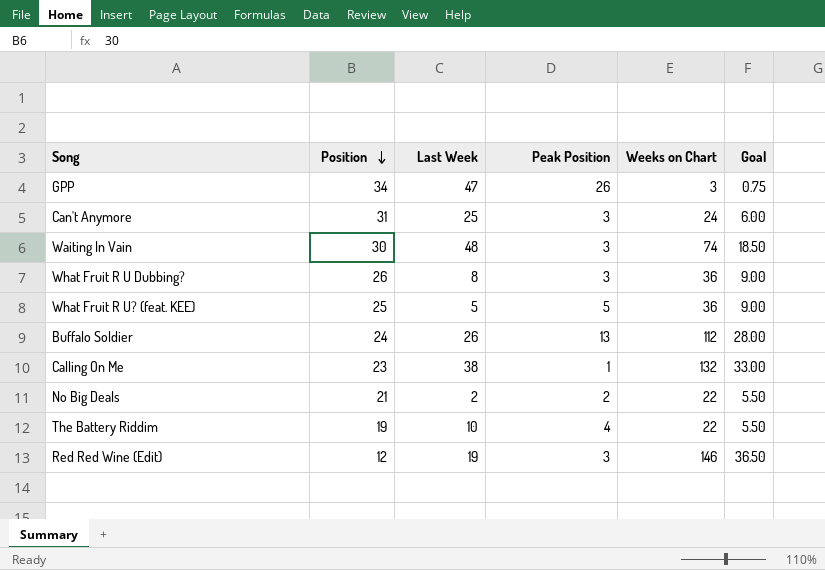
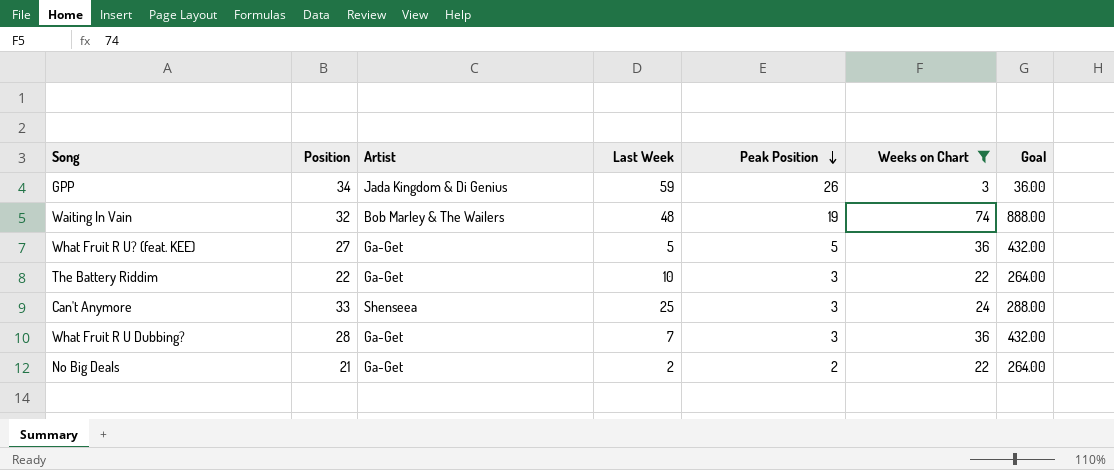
filter: none -> Weeks on Chart <= 74
row order: Position descending -> Peak Position descending
column Artist | position: none -> 3
column Goal | formula: [Weeks on Chart] * 0.25 -> [Weeks on Chart] * 12
GPP | Last Week: 47 -> 59
Waiting In Vain | Position: 30 -> 32
Waiting In Vain | Peak Position: 3 -> 19
What Fruit R U? (feat. KEE) | Position: 25 -> 27
The Battery Riddim | Position: 19 -> 22
The Battery Riddim | Peak Position: 4 -> 3
Can't Anymore | Position: 31 -> 33
What Fruit R U Dubbing? | Position: 26 -> 28
What Fruit R U Dubbing? | Last Week: 8 -> 7

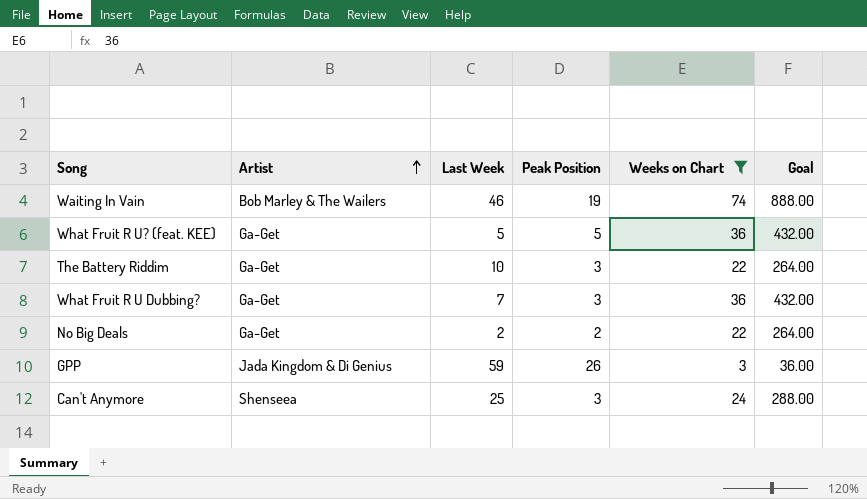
row order: Peak Position descending -> Artist ascending
column Position | position: 2 -> none
Waiting In Vain | Last Week: 48 -> 46

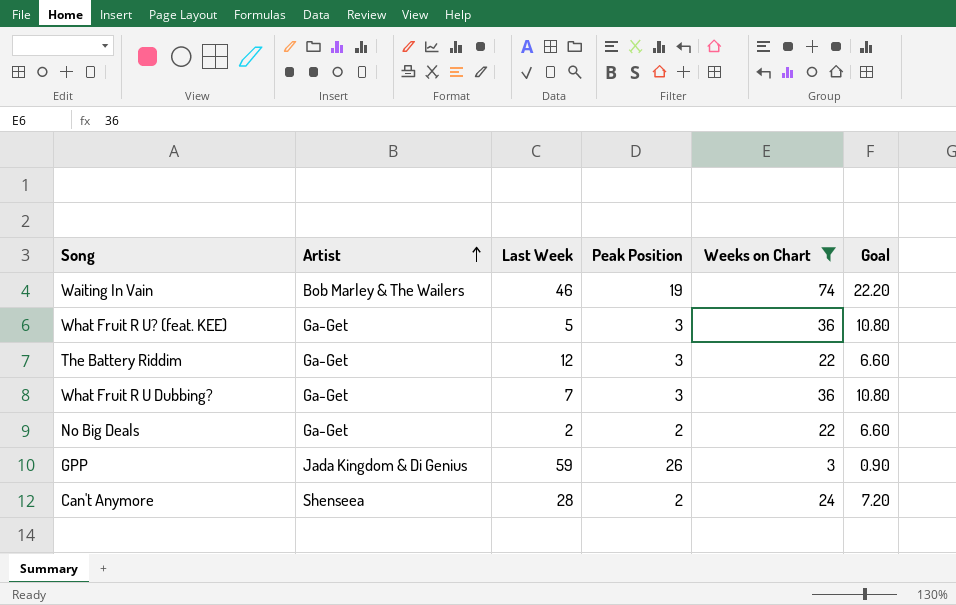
column Goal | formula: [Weeks on Chart] * 12 -> [Weeks on Chart] * 0.3
What Fruit R U? (feat. KEE) | Peak Position: 5 -> 3
The Battery Riddim | Last Week: 10 -> 12
Can't Anymore | Last Week: 25 -> 28
Can't Anymore | Peak Position: 3 -> 2

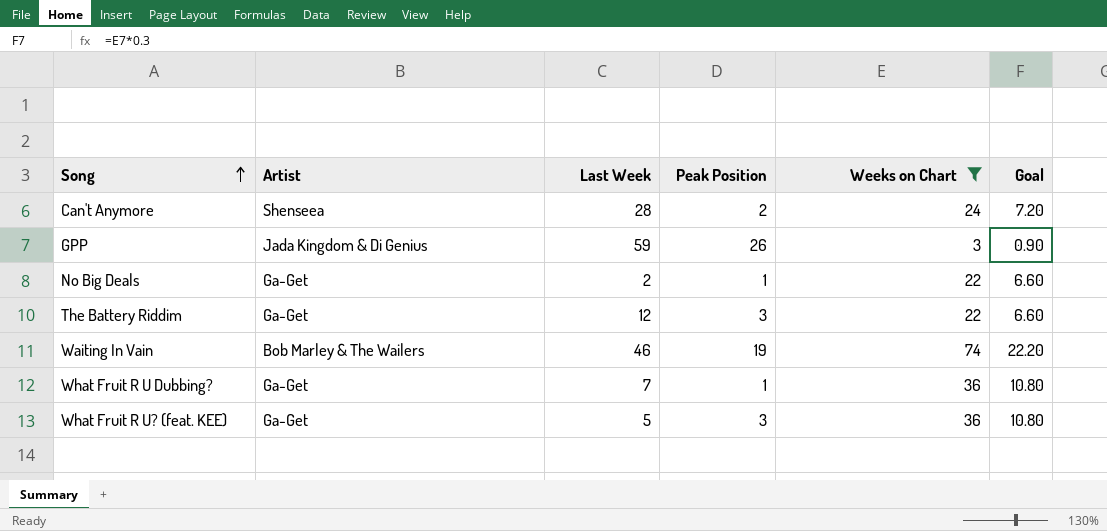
row order: Artist ascending -> Song ascending
No Big Deals | Peak Position: 2 -> 1
What Fruit R U Dubbing? | Peak Position: 3 -> 1

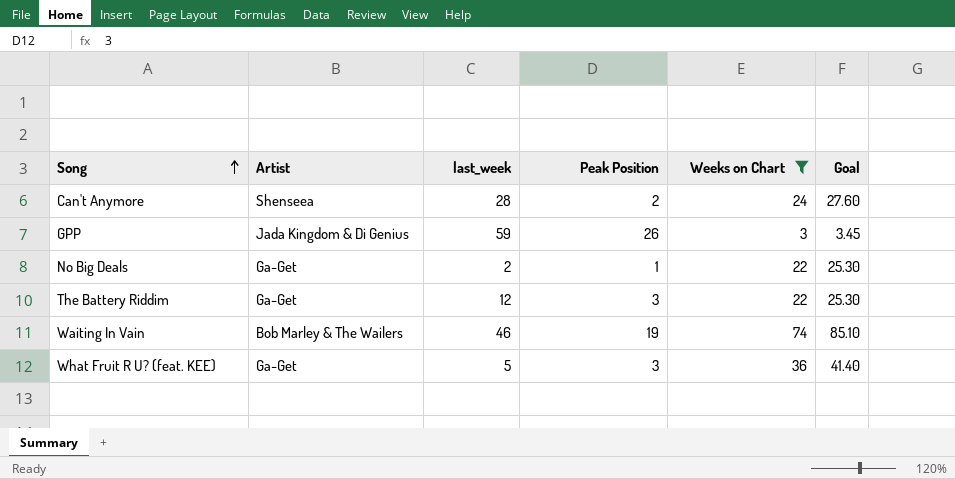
column name: Last Week -> last_week
column Goal | formula: [Weeks on Chart] * 0.3 -> [Weeks on Chart] * 1.15
row What Fruit R U Dubbing?: Ga-Get | 7 | 1 | 36 | 10.80 -> none

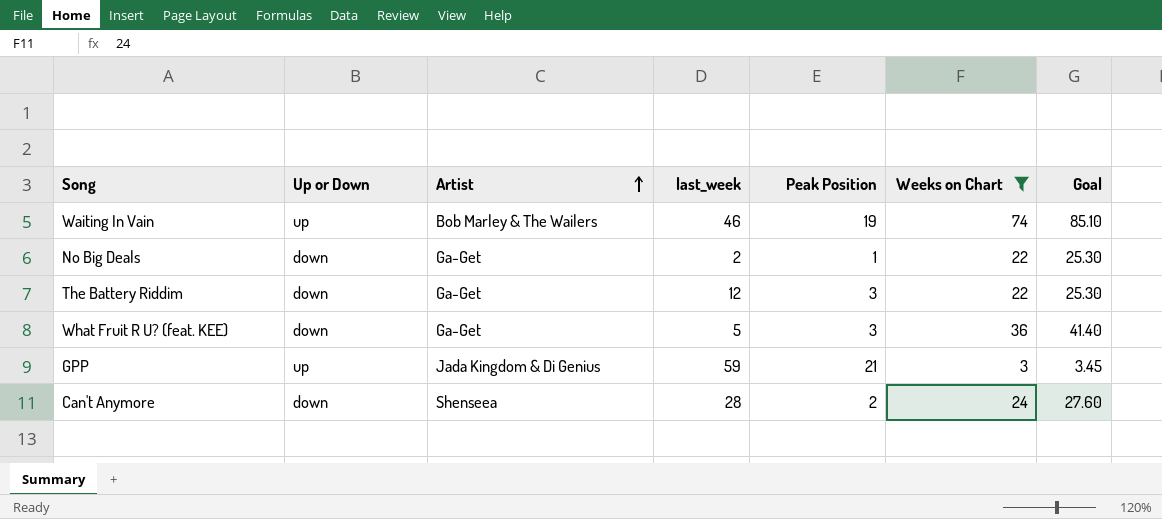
row order: Song ascending -> Artist ascending
column Up or Down | position: none -> 2
GPP | Peak Position: 26 -> 21

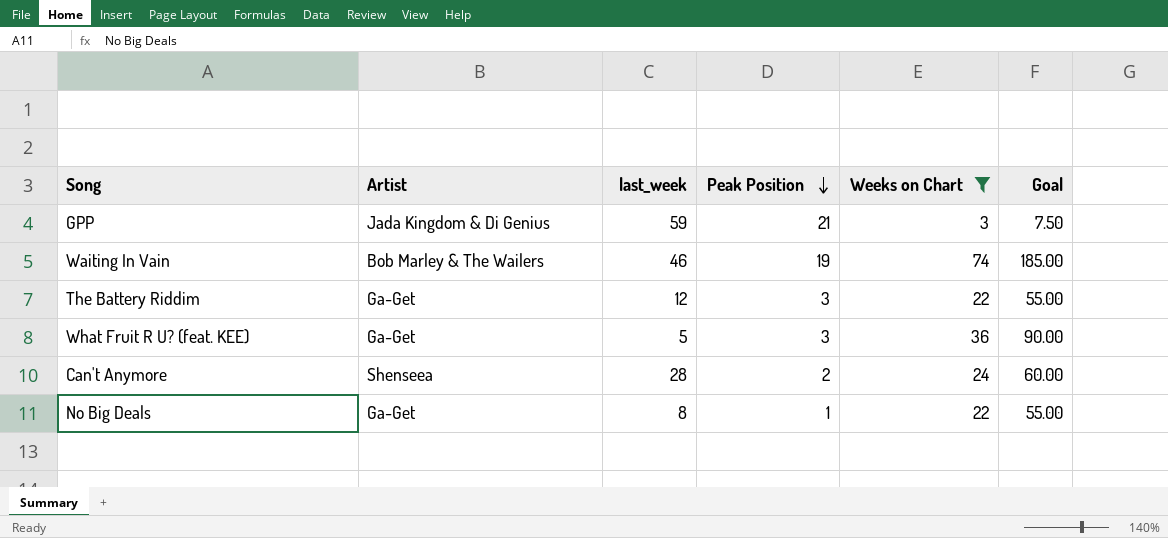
row order: Artist ascending -> Peak Position descending
column Up or Down | position: 2 -> none
column Goal | formula: [Weeks on Chart] * 1.15 -> [Weeks on Chart] * 2.5
No Big Deals | last_week: 2 -> 8

